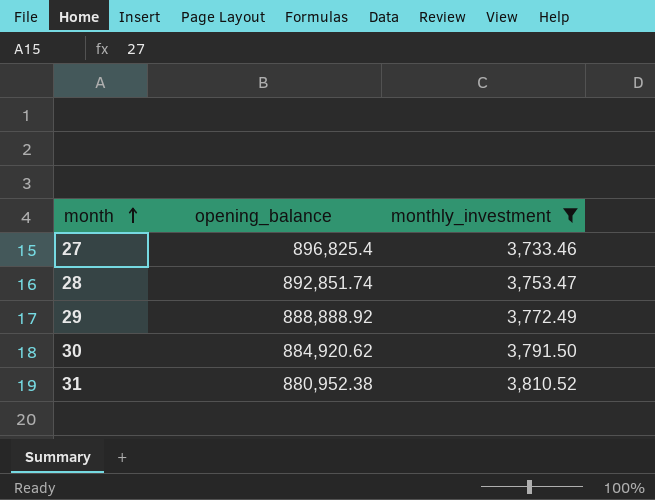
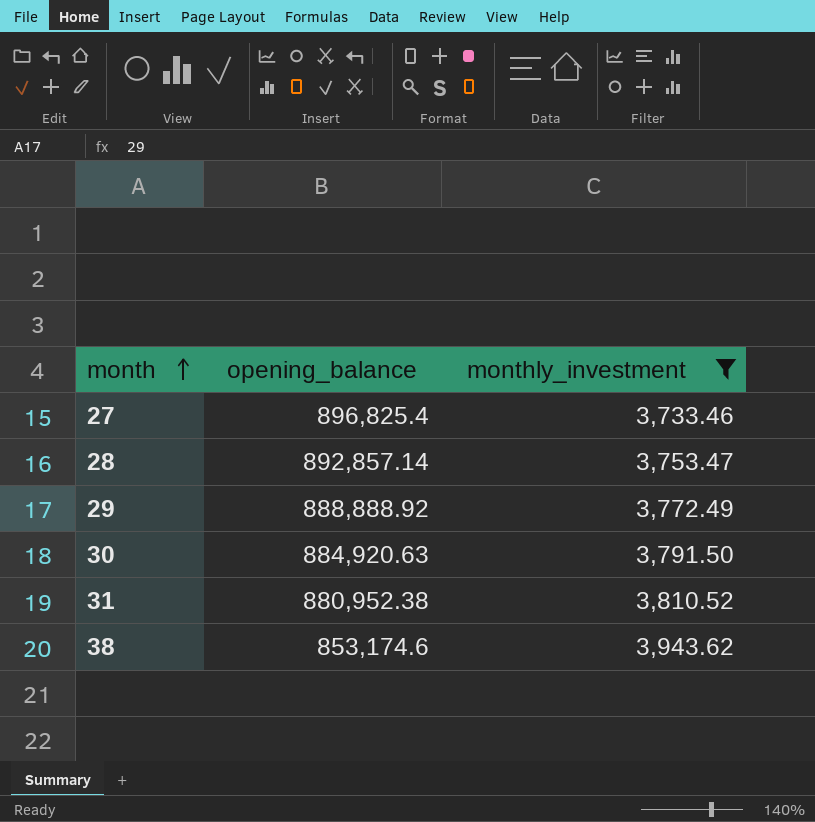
28 | opening_balance: 892,851.74 -> 892,857.14
30 | opening_balance: 884,920.62 -> 884,920.63
row 38: none -> 853,174.6 | 3,943.62

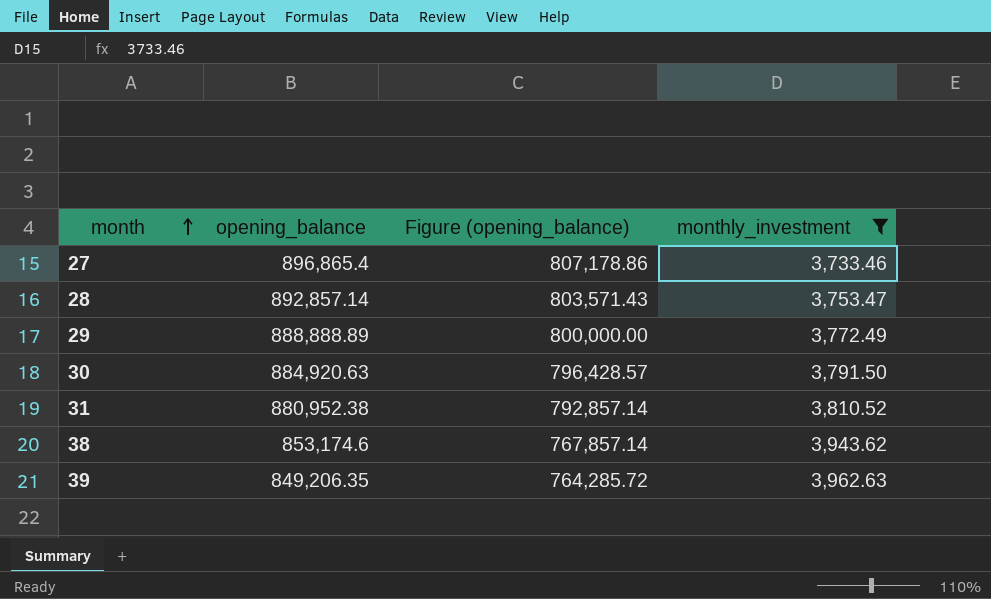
column Figure (opening_balance) | formula: none -> [opening_balance] * 0.9
27 | opening_balance: 896,825.4 -> 896,865.4
29 | opening_balance: 888,888.92 -> 888,888.89
row 39: none -> 849,206.35 | 764,285.72 | 3,962.63

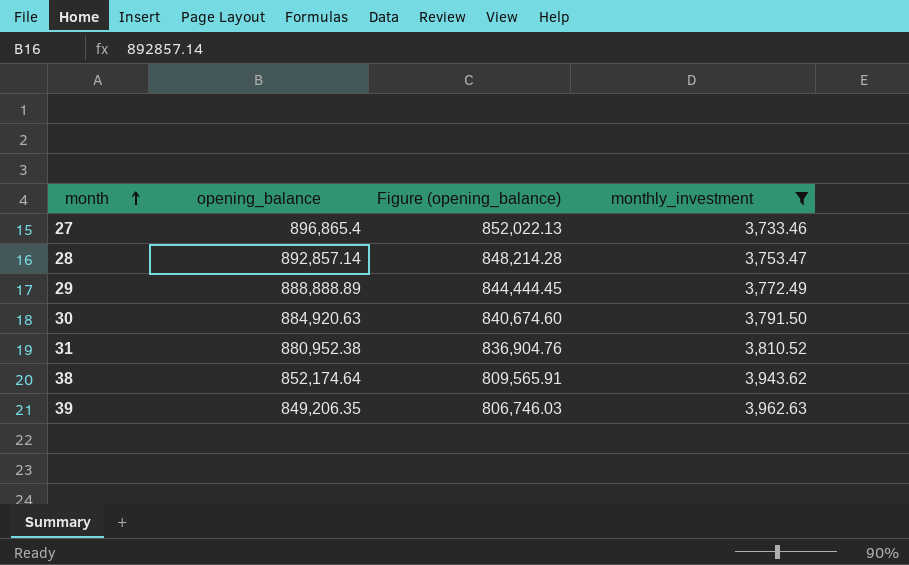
column Figure (opening_balance) | formula: [opening_balance] * 0.9 -> [opening_balance] * 0.95
38 | opening_balance: 853,174.6 -> 852,174.64

